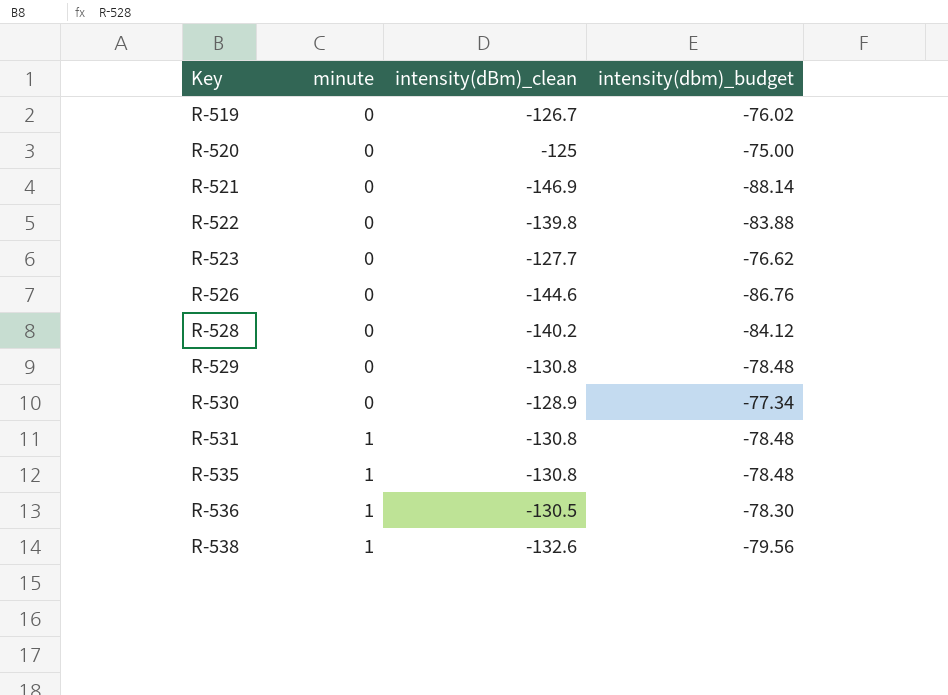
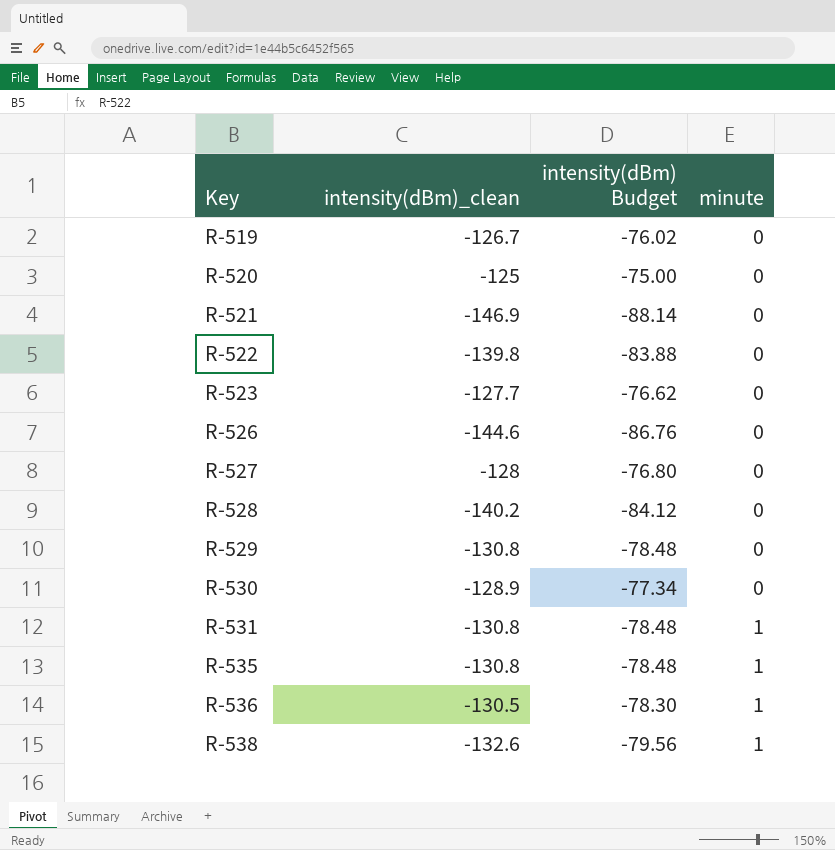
column name: intensity(dbm)_budget -> intensity(dBm) Budget
column minute | position: 2 -> 4
row R-527: none -> -128 | -76.80 | 0

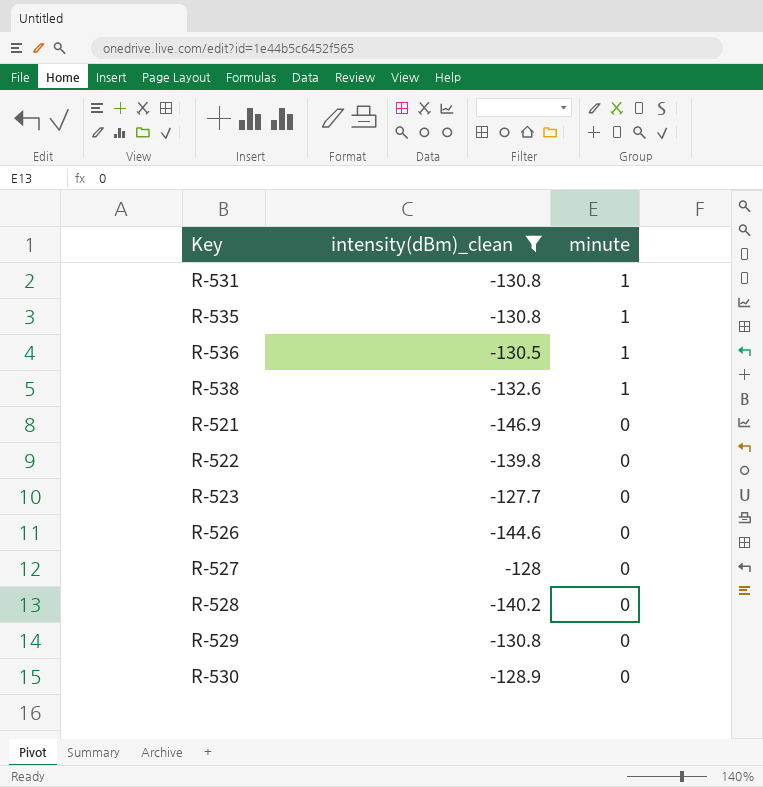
filter: none -> intensity(dBm)_clean <= -127.7
row order: Key ascending -> minute descending
column intensity(dBm) Budget | formula: [intensity(dBm)_clean] * 0.6 -> none

